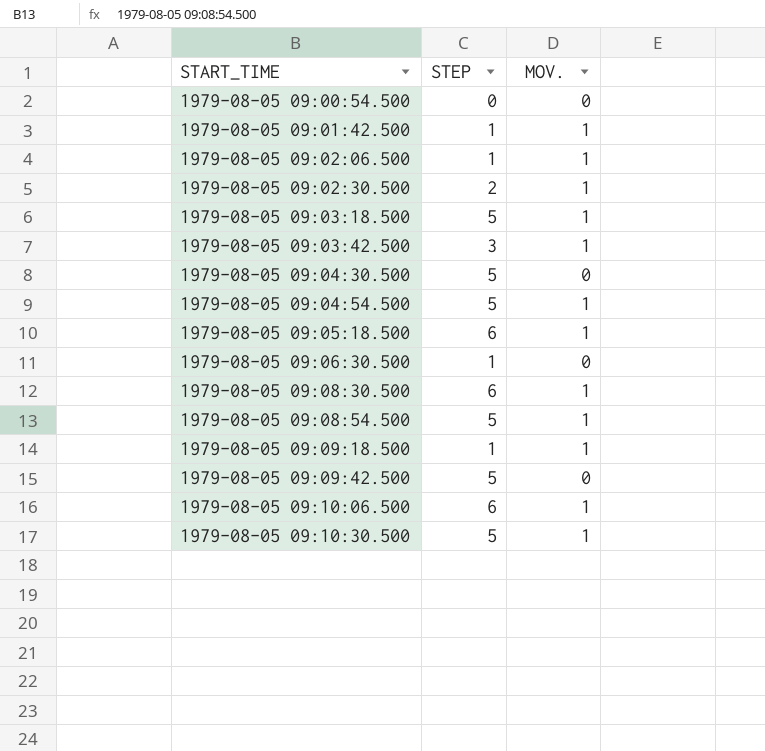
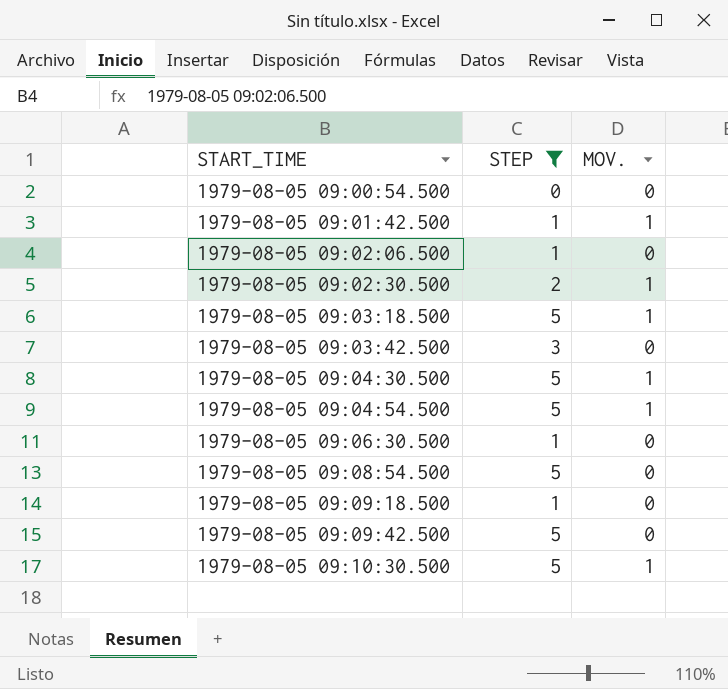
filter: none -> STEP != 6
1979-08-05 09:02:06.500 | MOV.: 1 -> 0
1979-08-05 09:03:42.500 | MOV.: 1 -> 0
1979-08-05 09:04:30.500 | MOV.: 0 -> 1
1979-08-05 09:08:54.500 | MOV.: 1 -> 0
1979-08-05 09:09:18.500 | MOV.: 1 -> 0

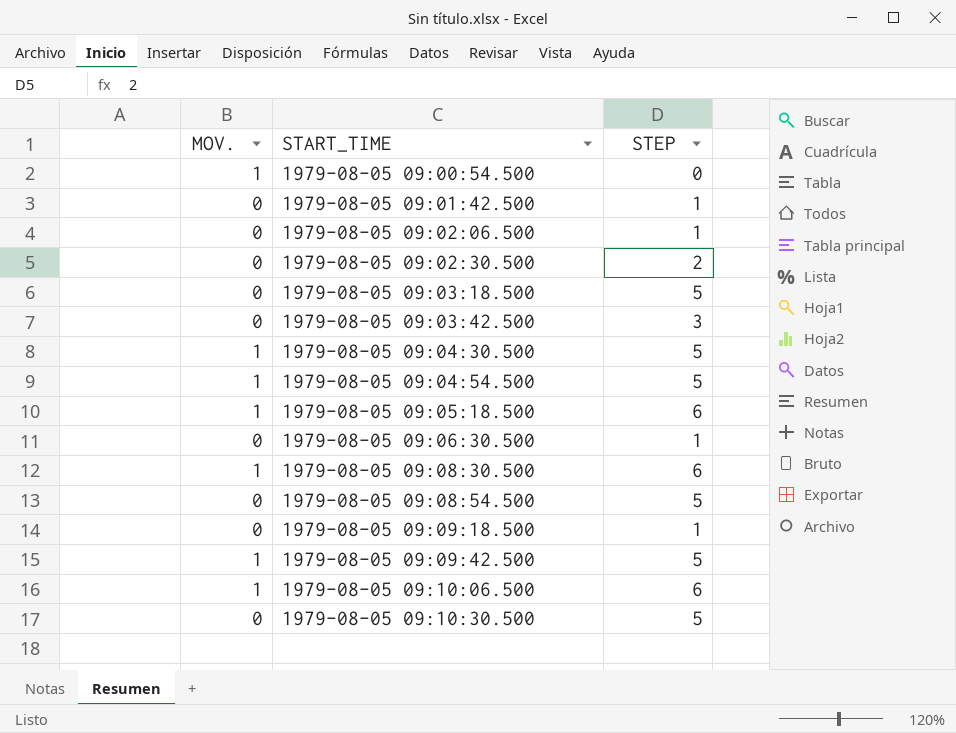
filter: STEP != 6 -> none
column MOV. | position: 3 -> 1
1979-08-05 09:00:54.500 | MOV.: 0 -> 1
1979-08-05 09:01:42.500 | MOV.: 1 -> 0
1979-08-05 09:02:30.500 | MOV.: 1 -> 0
1979-08-05 09:03:18.500 | MOV.: 1 -> 0
1979-08-05 09:09:42.500 | MOV.: 0 -> 1
1979-08-05 09:10:30.500 | MOV.: 1 -> 0

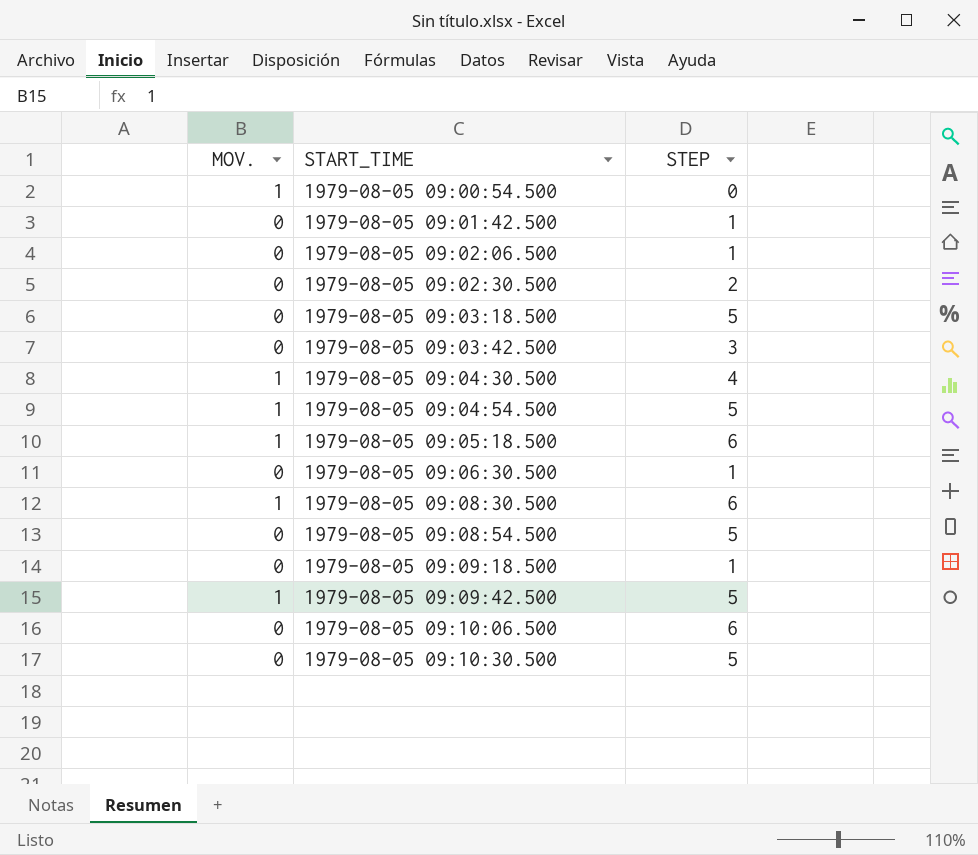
1979-08-05 09:04:30.500 | STEP: 5 -> 4
1979-08-05 09:10:06.500 | MOV.: 1 -> 0

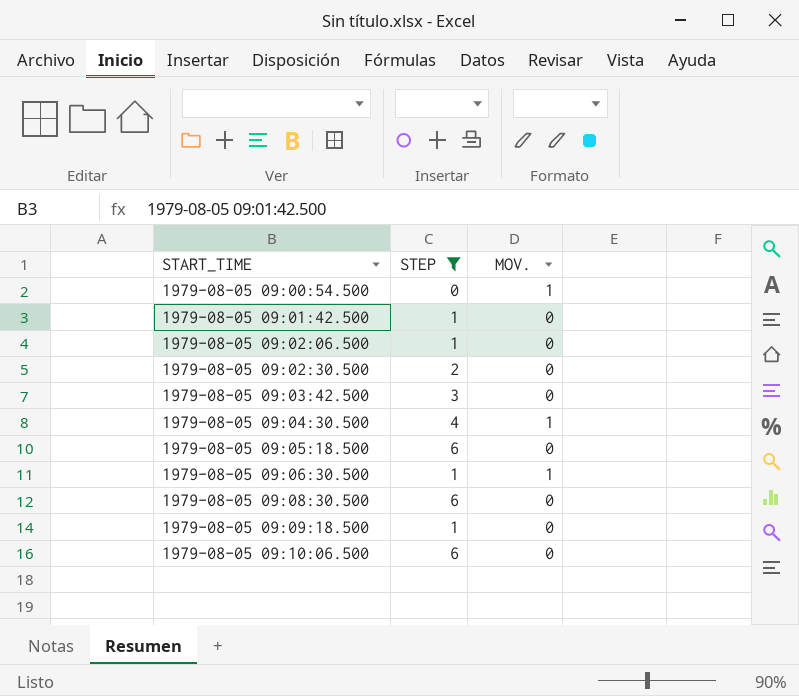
filter: none -> STEP != 5
column MOV. | position: 1 -> 3
1979-08-05 09:05:18.500 | MOV.: 1 -> 0
1979-08-05 09:06:30.500 | MOV.: 0 -> 1
1979-08-05 09:08:30.500 | MOV.: 1 -> 0

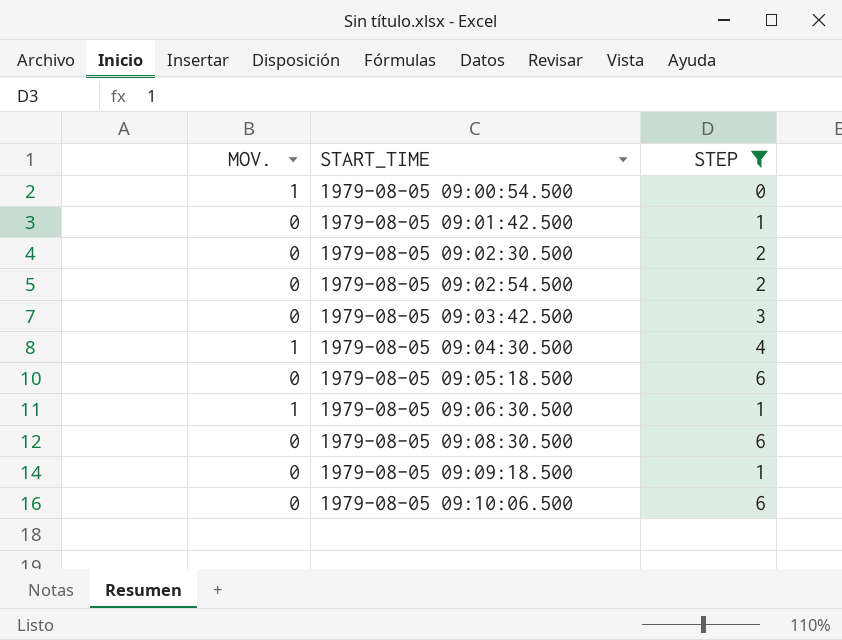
column MOV. | position: 3 -> 1
row 1979-08-05 09:02:06.500: 1 | 0 -> none
row 1979-08-05 09:02:54.500: none -> 0 | 2

